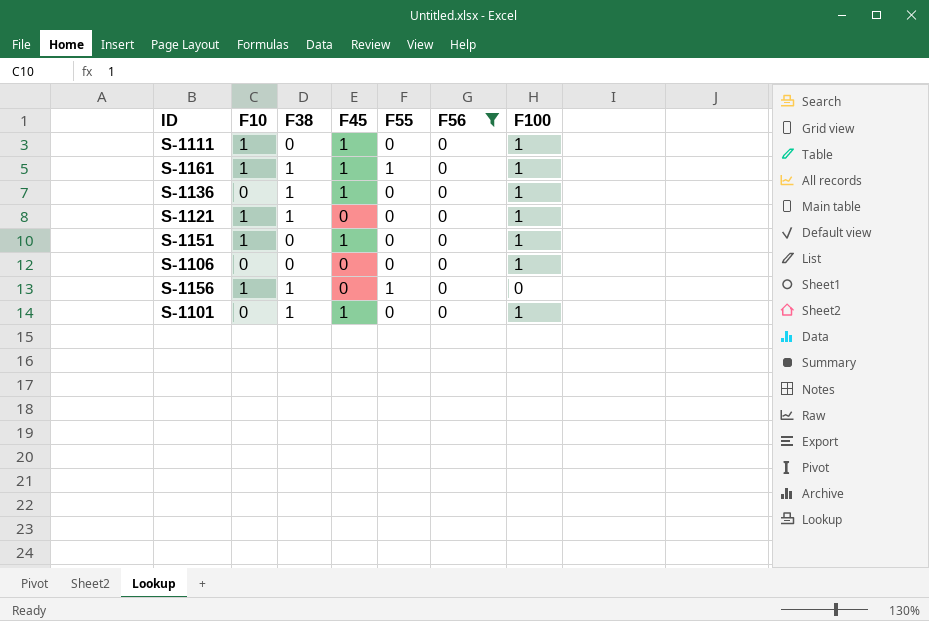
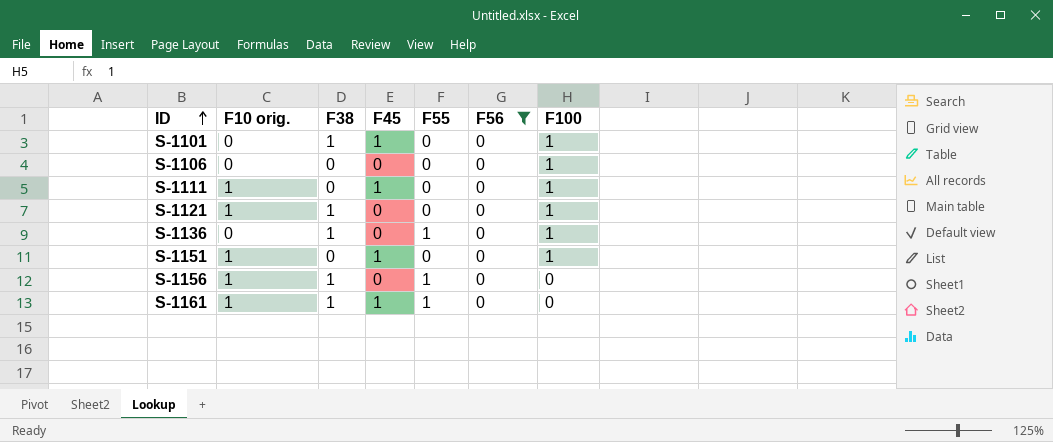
row order: none -> ID ascending
column name: F10 -> F10 orig.
S-1136 | F45: 1 -> 0
S-1136 | F55: 0 -> 1
S-1161 | F100: 1 -> 0

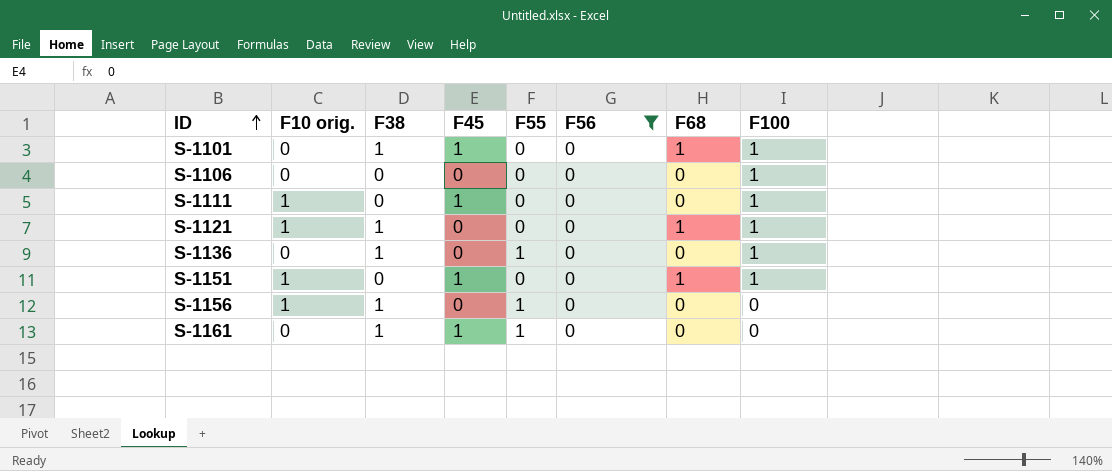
column F68 | position: none -> 7
S-1161 | F10 orig.: 1 -> 0

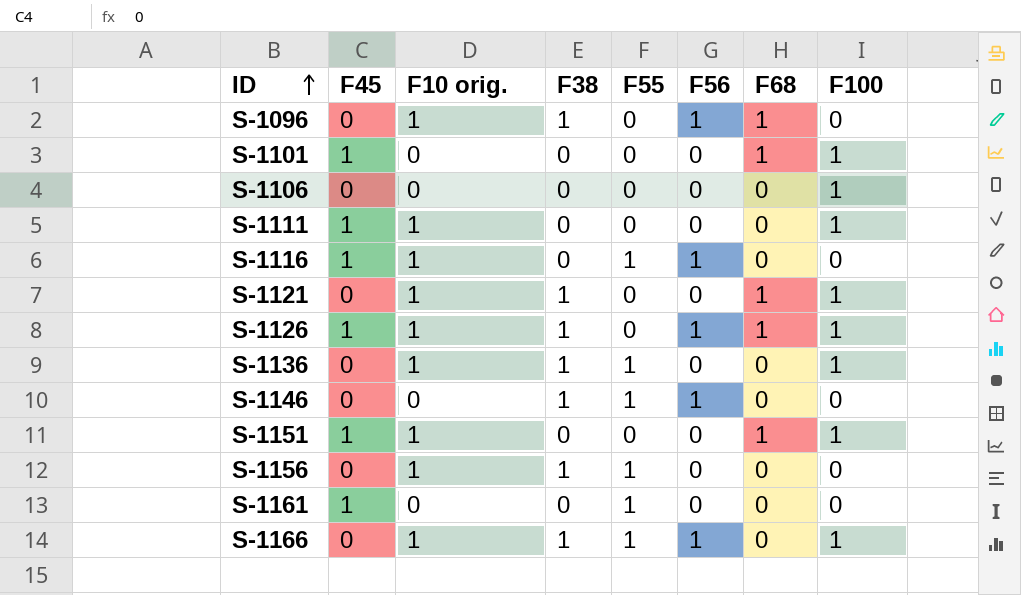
filter: F56 = 0 -> none
column F45 | position: 4 -> 2
S-1101 | F38: 1 -> 0
S-1136 | F10 orig.: 0 -> 1
S-1161 | F38: 1 -> 0

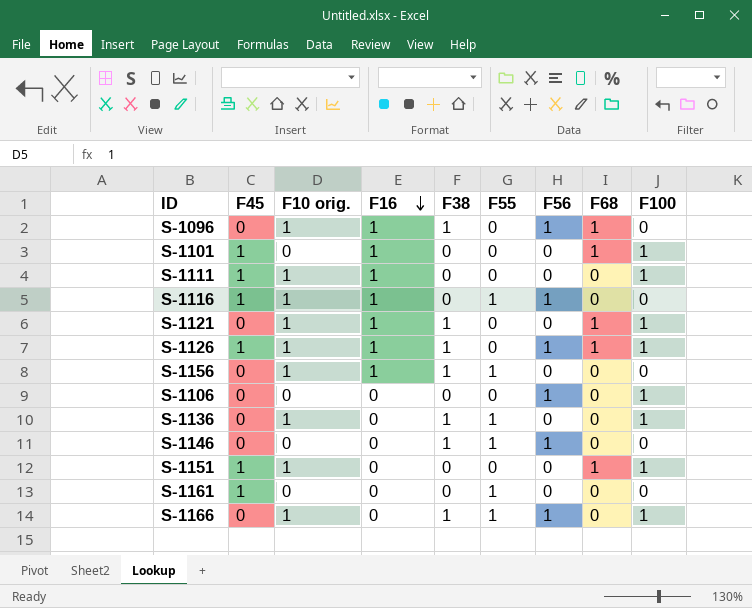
row order: ID ascending -> F16 descending
column F16 | position: none -> 4
S-1106 | F56: 0 -> 1

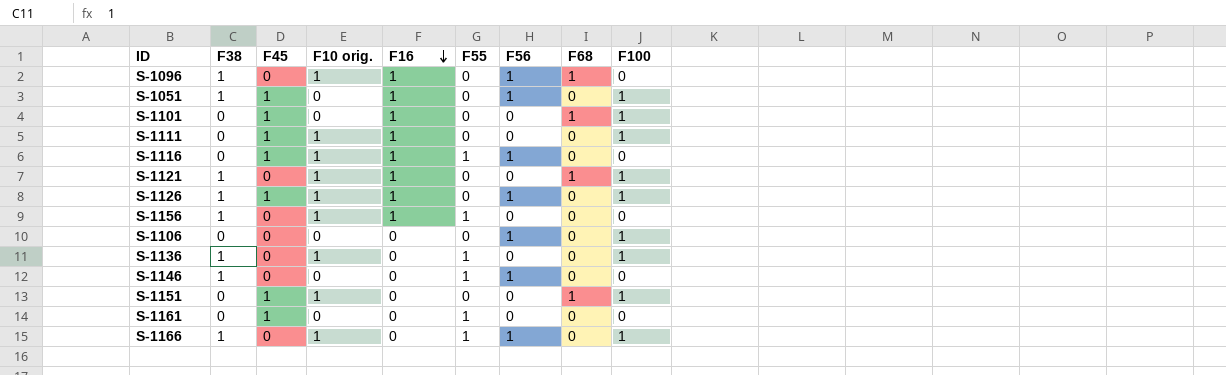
column F38 | position: 5 -> 2
row S-1051: none -> 1 | 1 | 0 | 1 | 0 | 1 | 0 | 1
S-1126 | F68: 1 -> 0

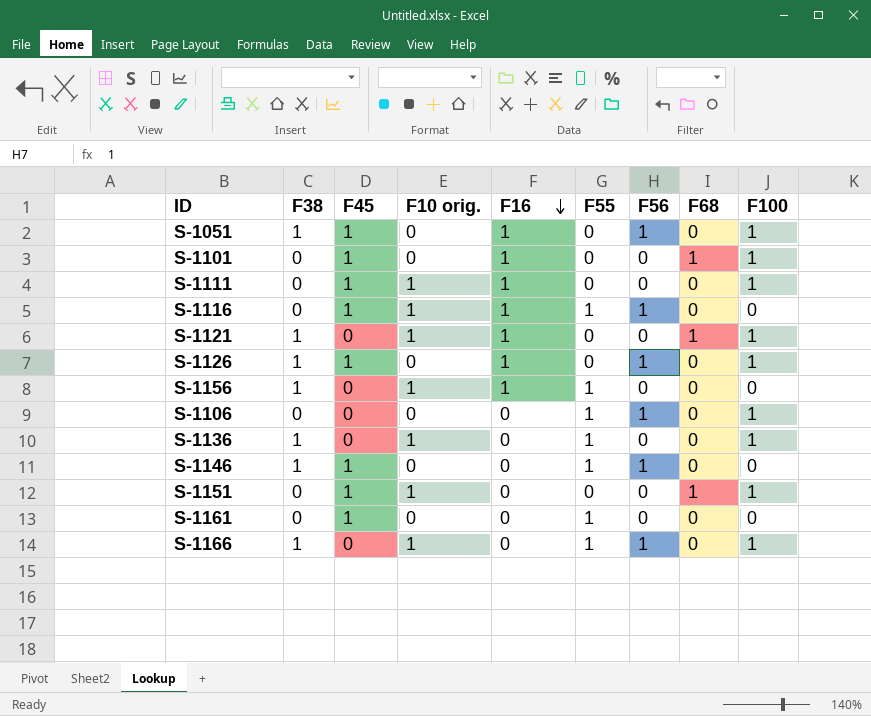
row S-1096: 1 | 0 | 1 | 1 | 0 | 1 | 1 | 0 -> none
S-1126 | F10 orig.: 1 -> 0
S-1106 | F55: 0 -> 1
S-1146 | F45: 0 -> 1

